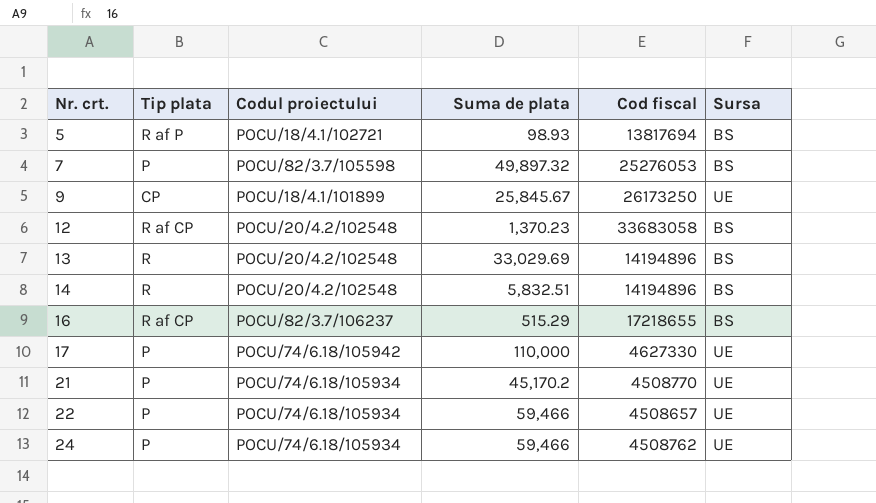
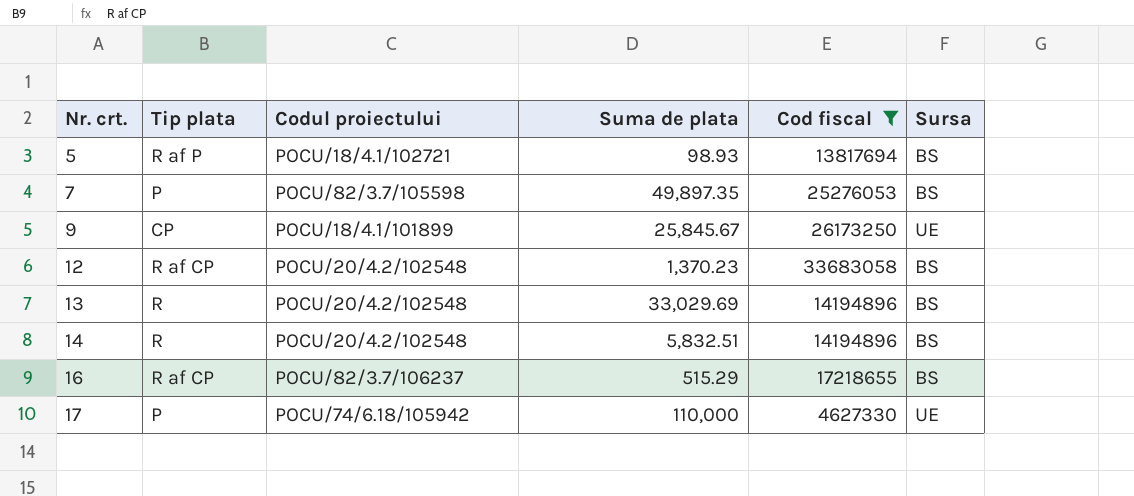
filter: none -> Cod fiscal >= 4627330
7 | Suma de plata: 49,897.32 -> 49,897.35

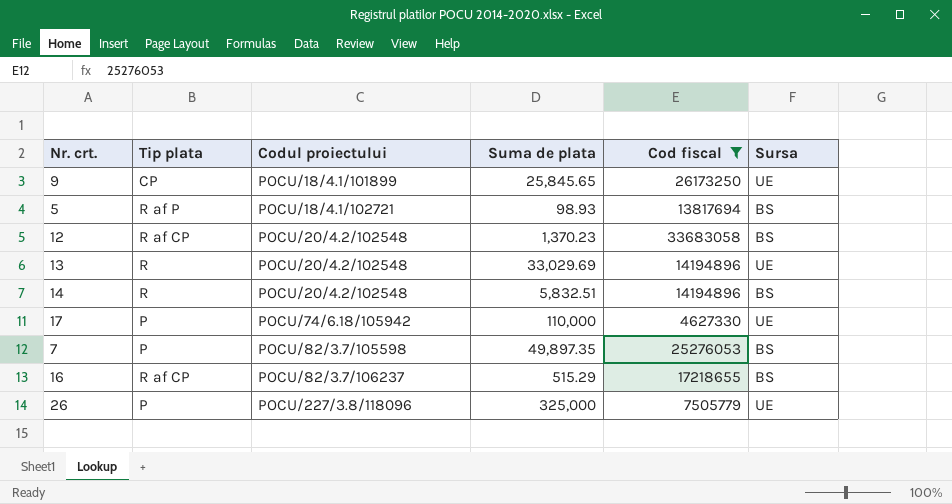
row order: Nr. crt. ascending -> Codul proiectului ascending
9 | Suma de plata: 25,845.67 -> 25,845.65
13 | Sursa: BS -> UE
row 26: none -> P | POCU/227/3.8/118096 | 325,000 | 7505779 | UE

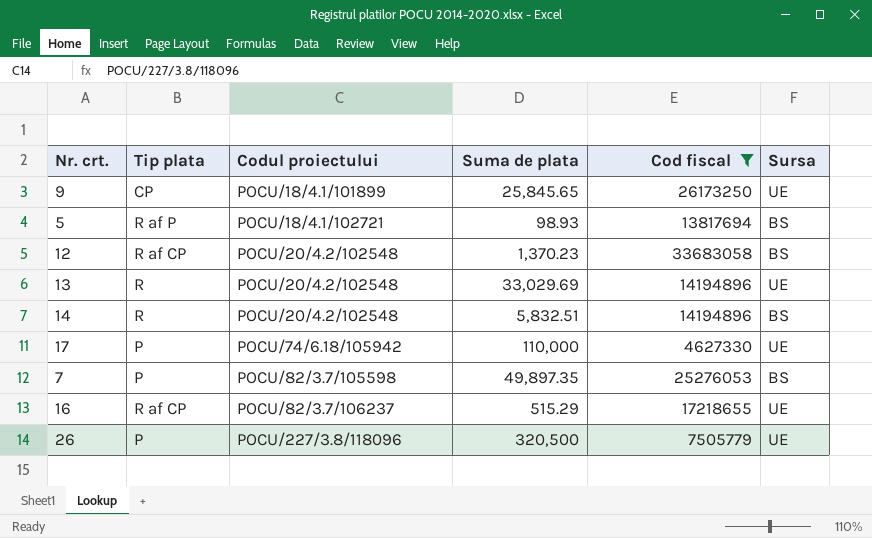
16 | Sursa: BS -> UE
26 | Suma de plata: 325,000 -> 320,500

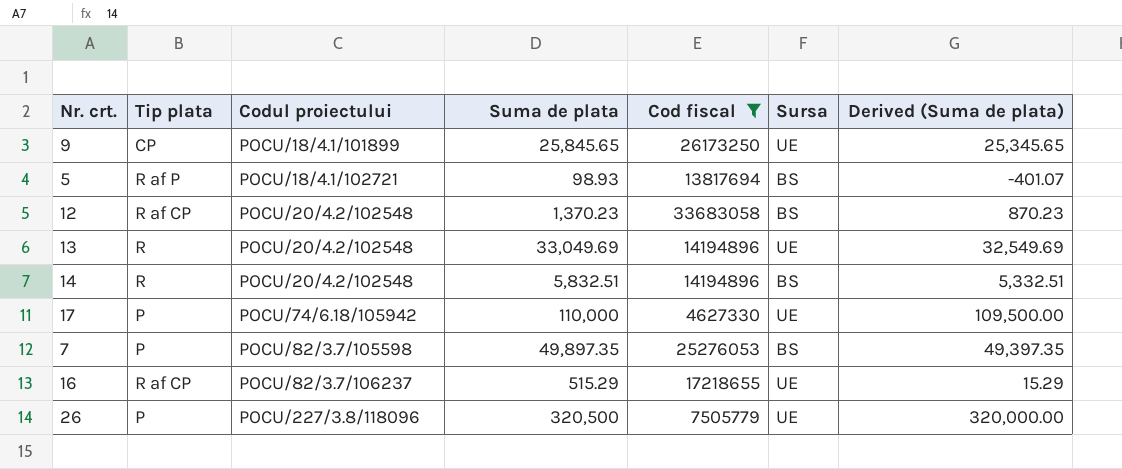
column Derived (Suma de plata) | formula: none -> [Suma de plata] - 500
13 | Suma de plata: 33,029.69 -> 33,049.69

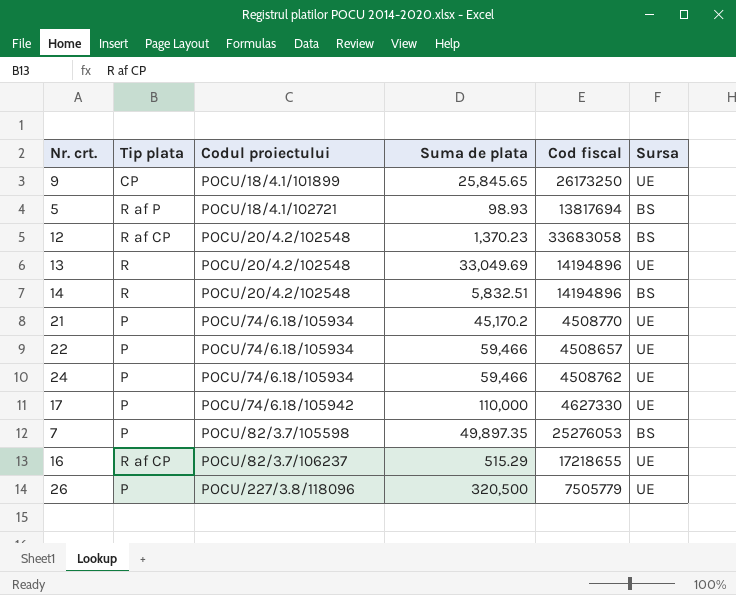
filter: Cod fiscal >= 4627330 -> none
column Derived (Suma de plata) | formula: [Suma de plata] - 500 -> none

